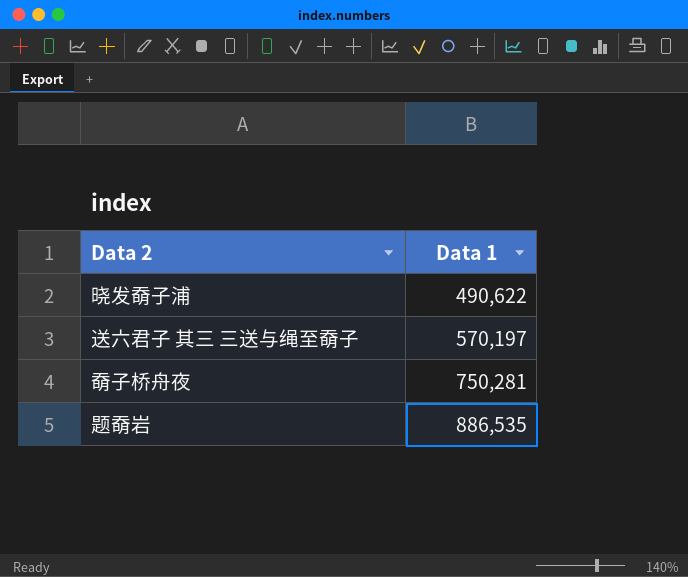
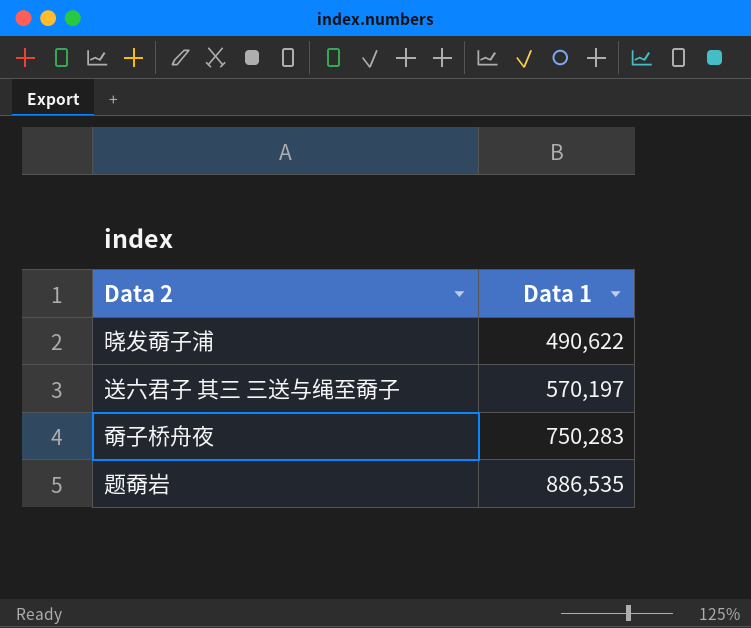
奣子桥舟夜 | Data 1: 750,281 -> 750,283

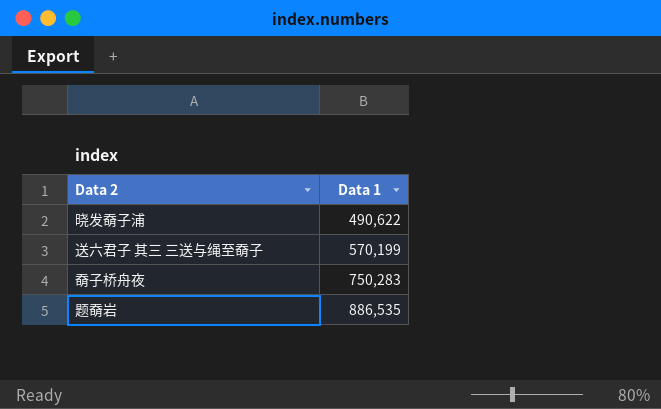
送六君子 其三 三送与绳至奣子 | Data 1: 570,197 -> 570,199

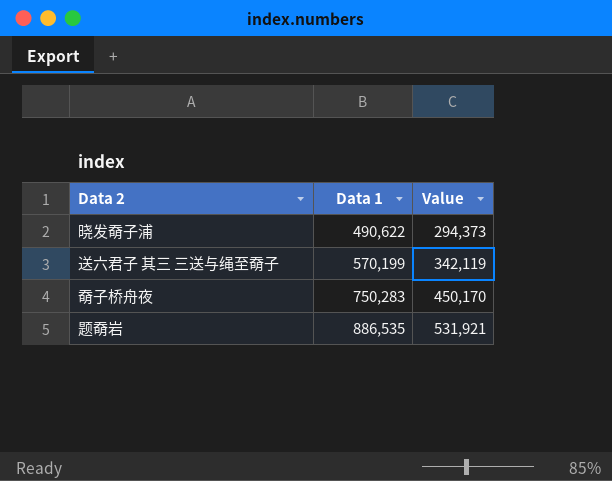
column Value | formula: none -> [Data 1] * 0.6

